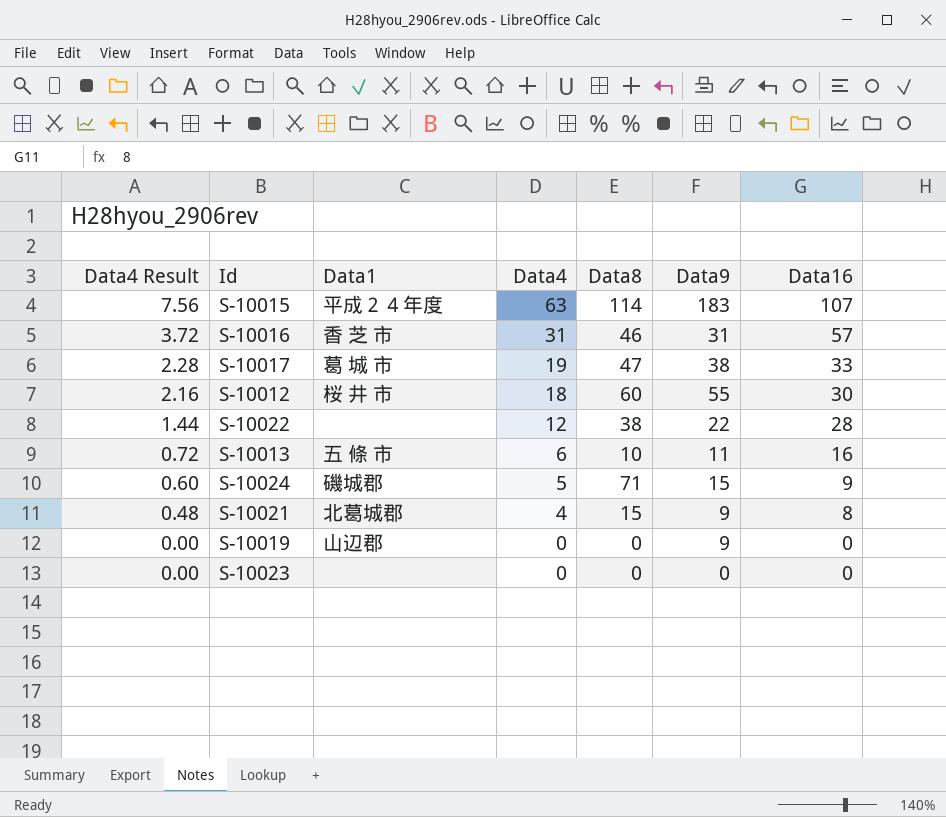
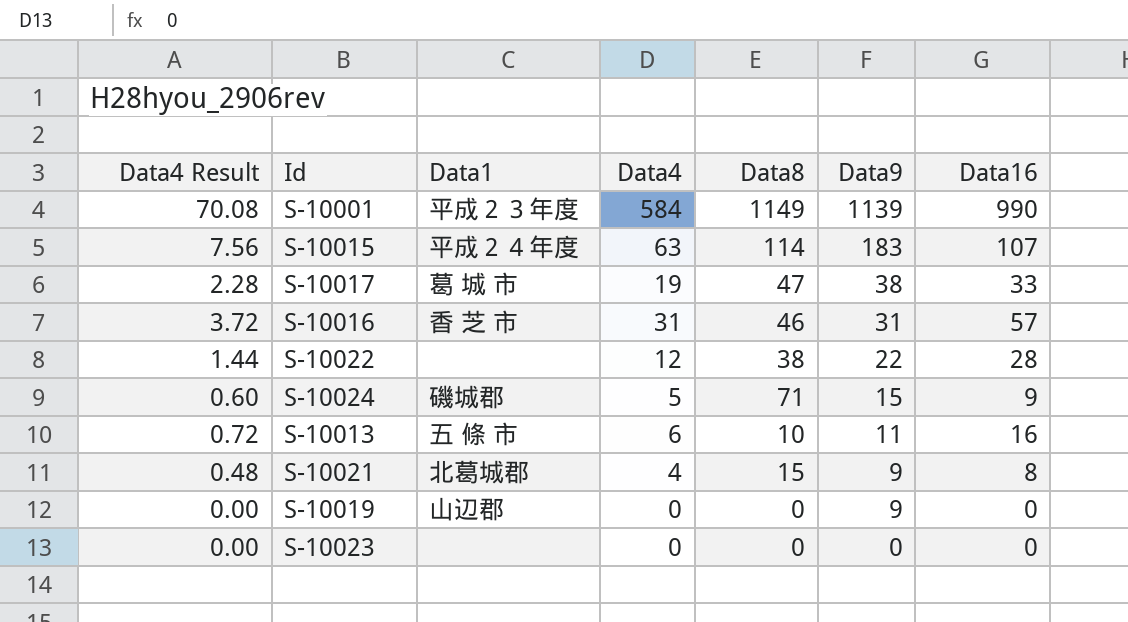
row order: Data4 Result descending -> Data9 descending
row S-10012: 2.16 | 桜 井 市 | 18 | 60 | 55 | 30 -> none
row S-10001: none -> 70.08 | 平成２３年度 | 584 | 1149 | 1139 | 990

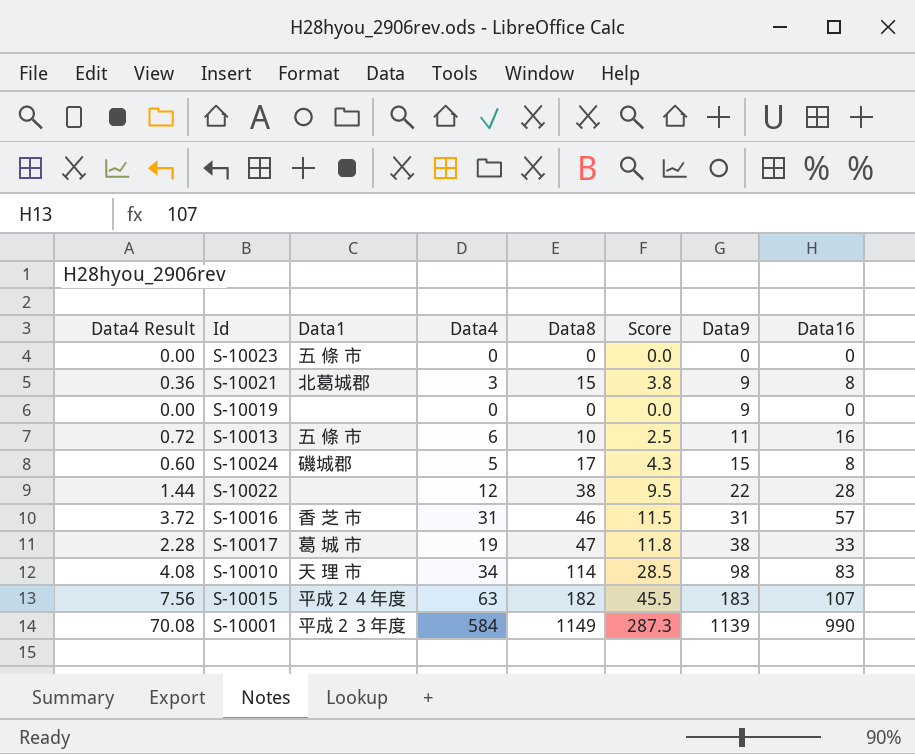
row order: Data9 descending -> Data9 ascending
column Score | formula: none -> [Data8] * 0.25
S-10023 | Data1: none -> 五 條 市
S-10021 | Data4 Result: 0.48 -> 0.36
S-10021 | Data4: 4 -> 3
S-10019 | Data1: 山辺郡 -> none
S-10024 | Data8: 71 -> 17
S-10024 | Data16: 9 -> 8
row S-10010: none -> 4.08 | 天 理 市 | 34 | 114 | 28.5 | 98 | 83
S-10015 | Data8: 114 -> 182

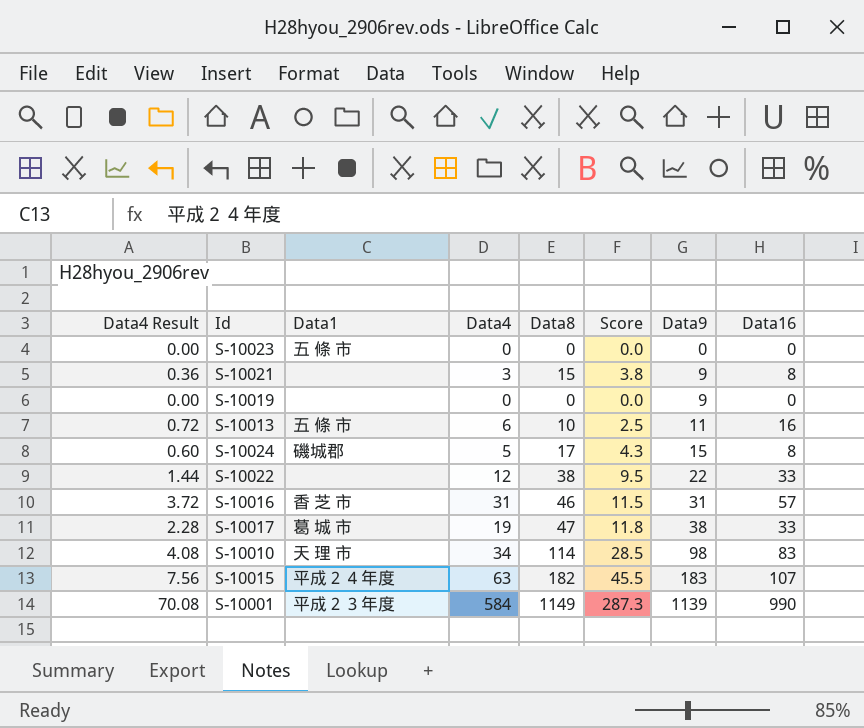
S-10021 | Data1: 北葛城郡 -> none
S-10022 | Data16: 28 -> 33

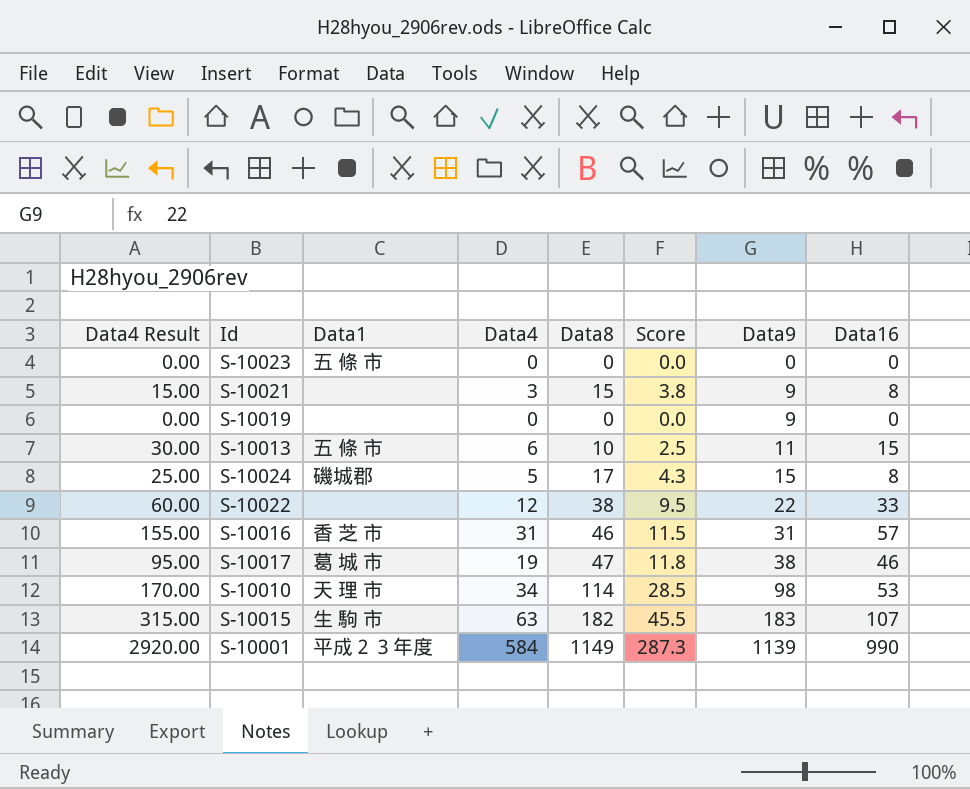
column Data4 Result | formula: [Data4] * 0.12 -> [Data4] * 5
S-10013 | Data16: 16 -> 15
S-10017 | Data16: 33 -> 46
S-10010 | Data16: 83 -> 53
S-10015 | Data1: 平成２４年度 -> 生 駒 市

